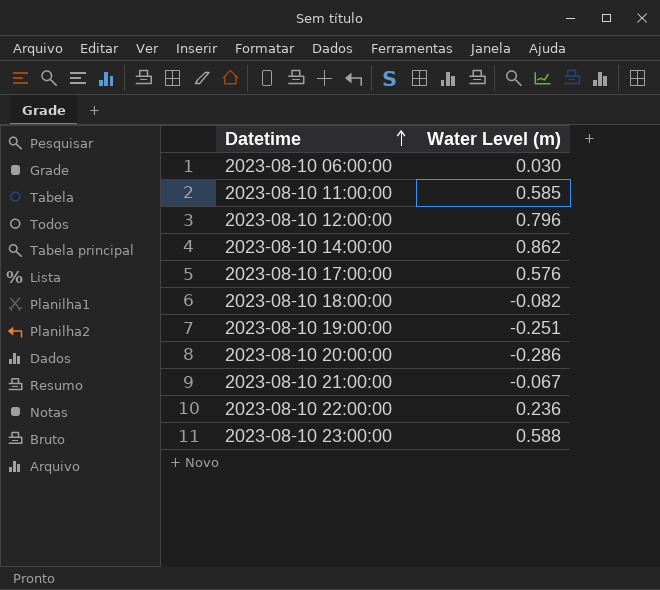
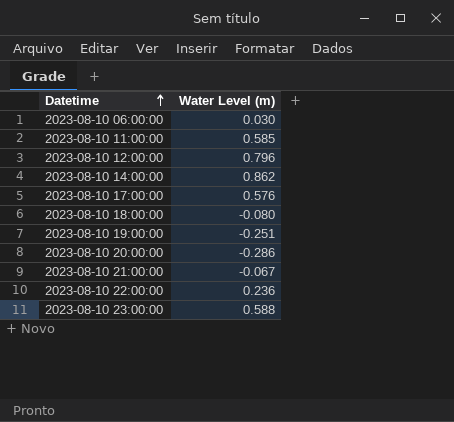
2023-08-10 18:00:00 | Water Level (m): -0.082 -> -0.080

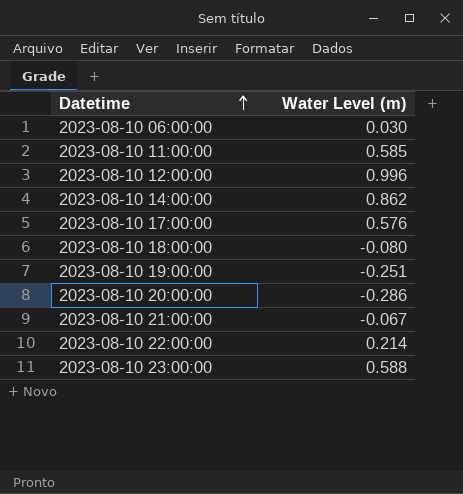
2023-08-10 12:00:00 | Water Level (m): 0.796 -> 0.996
2023-08-10 22:00:00 | Water Level (m): 0.236 -> 0.214

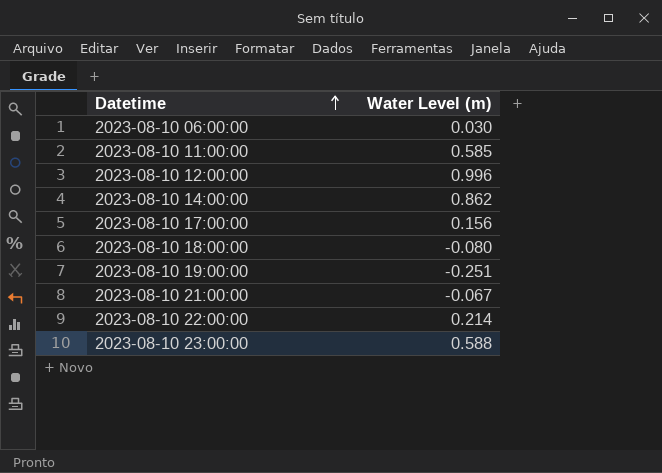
row 2023-08-10 20:00:00: -0.286 -> none
2023-08-10 17:00:00 | Water Level (m): 0.576 -> 0.156

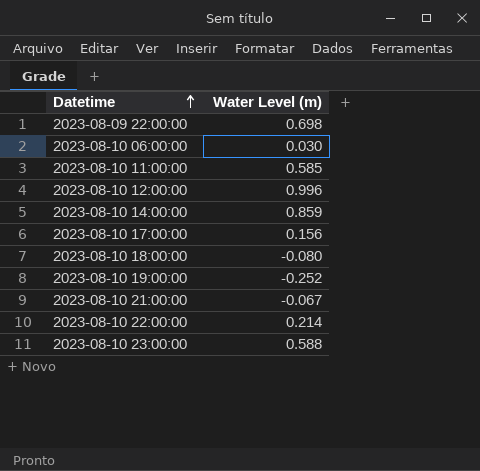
row 2023-08-09 22:00:00: none -> 0.698
2023-08-10 14:00:00 | Water Level (m): 0.862 -> 0.859
2023-08-10 19:00:00 | Water Level (m): -0.251 -> -0.252

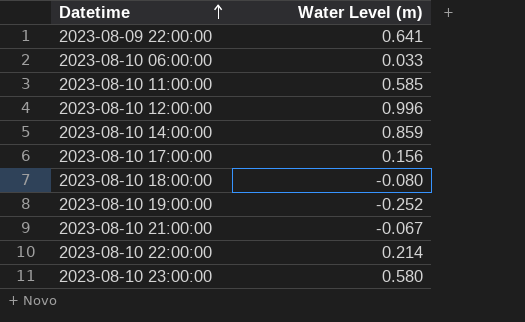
2023-08-09 22:00:00 | Water Level (m): 0.698 -> 0.641
2023-08-10 06:00:00 | Water Level (m): 0.030 -> 0.033
2023-08-10 23:00:00 | Water Level (m): 0.588 -> 0.580

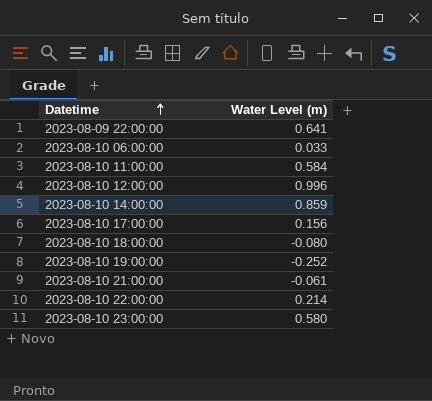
2023-08-10 11:00:00 | Water Level (m): 0.585 -> 0.584
2023-08-10 21:00:00 | Water Level (m): -0.067 -> -0.061

